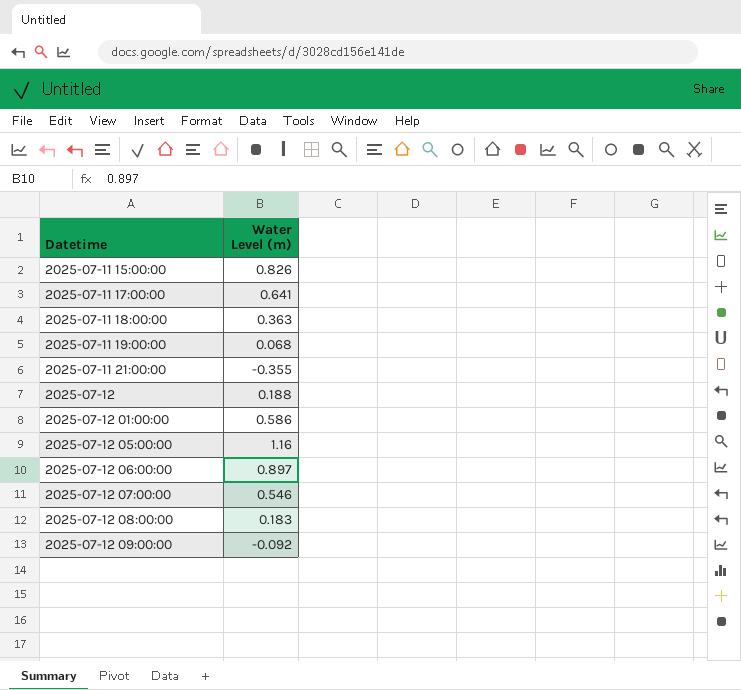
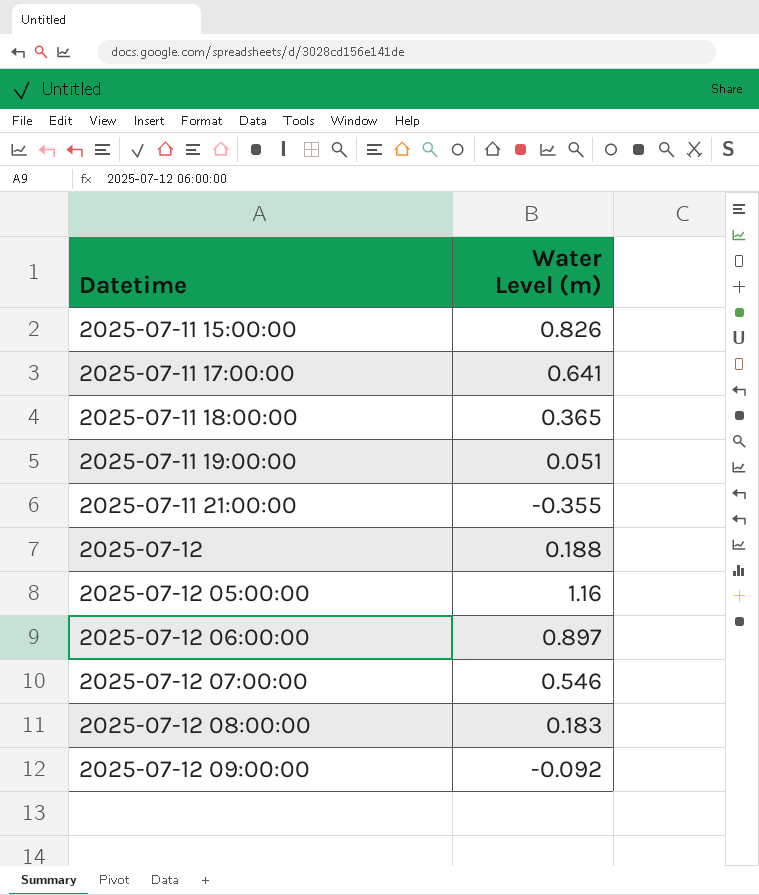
row 2025-07-12 01:00:00: 0.586 -> none
2025-07-11 18:00:00 | Water Level (m): 0.363 -> 0.365
2025-07-11 19:00:00 | Water Level (m): 0.068 -> 0.051

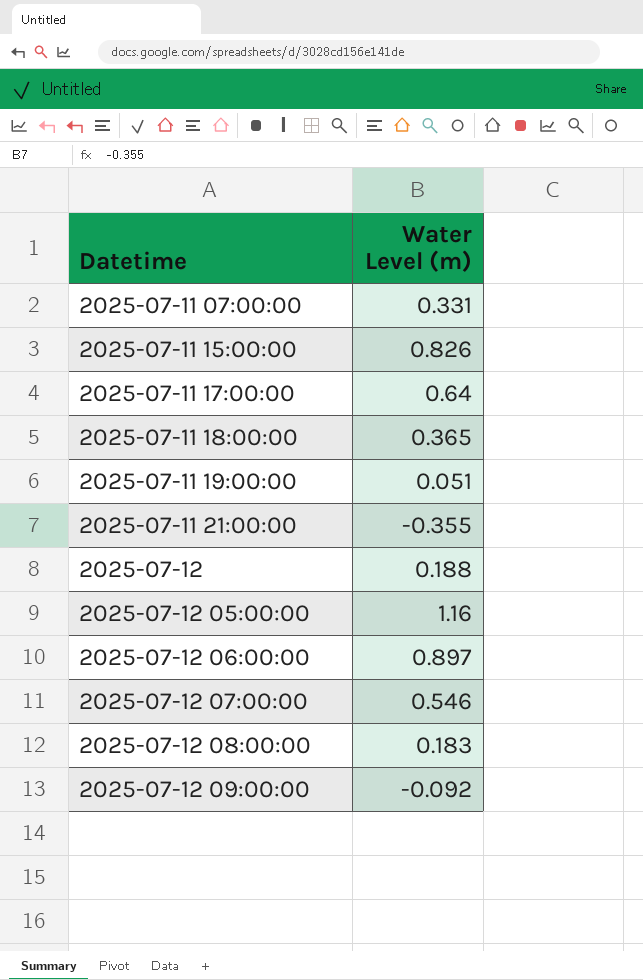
row 2025-07-11 07:00:00: none -> 0.331
2025-07-11 17:00:00 | Water Level (m): 0.641 -> 0.64

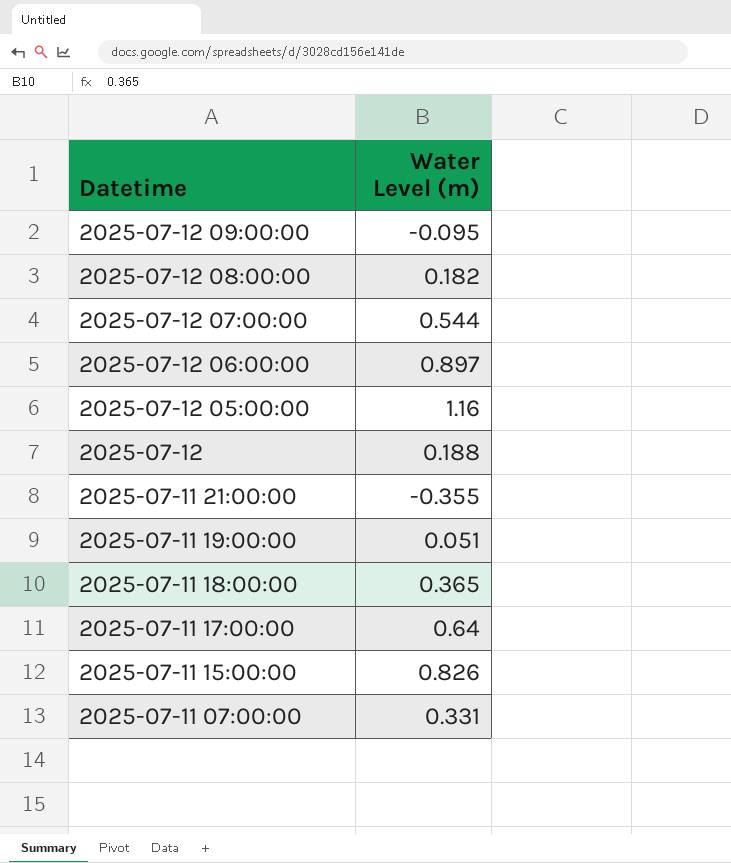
row order: Datetime ascending -> Datetime descending
2025-07-12 09:00:00 | Water Level (m): -0.092 -> -0.095
2025-07-12 08:00:00 | Water Level (m): 0.183 -> 0.182
2025-07-12 07:00:00 | Water Level (m): 0.546 -> 0.544

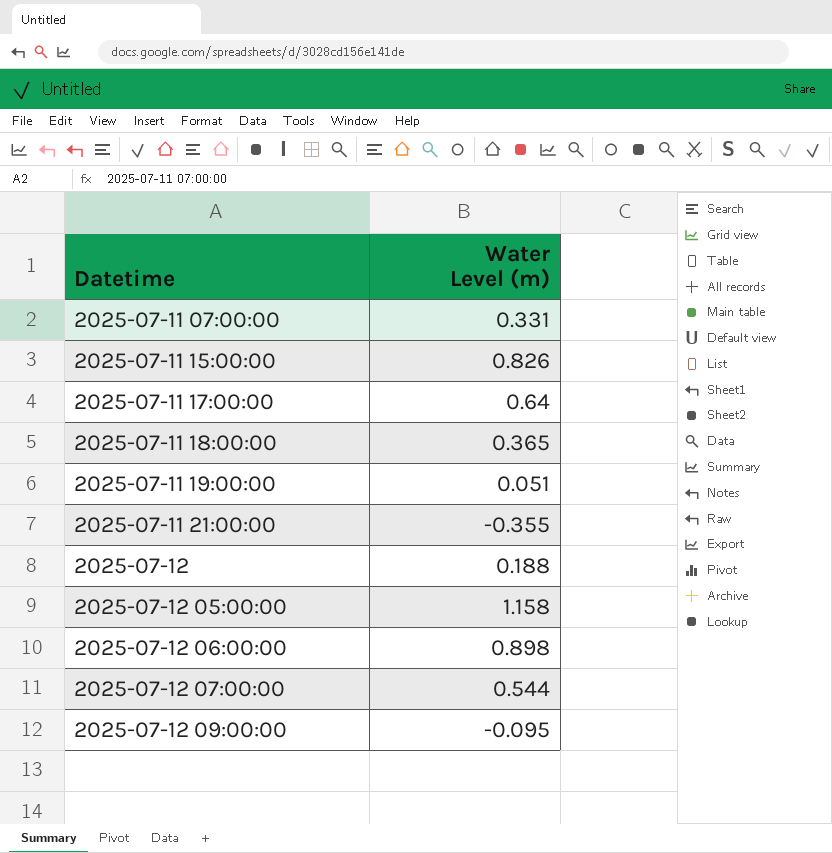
row order: Datetime descending -> Datetime ascending
row 2025-07-12 08:00:00: 0.182 -> none
2025-07-12 05:00:00 | Water Level (m): 1.16 -> 1.158
2025-07-12 06:00:00 | Water Level (m): 0.897 -> 0.898

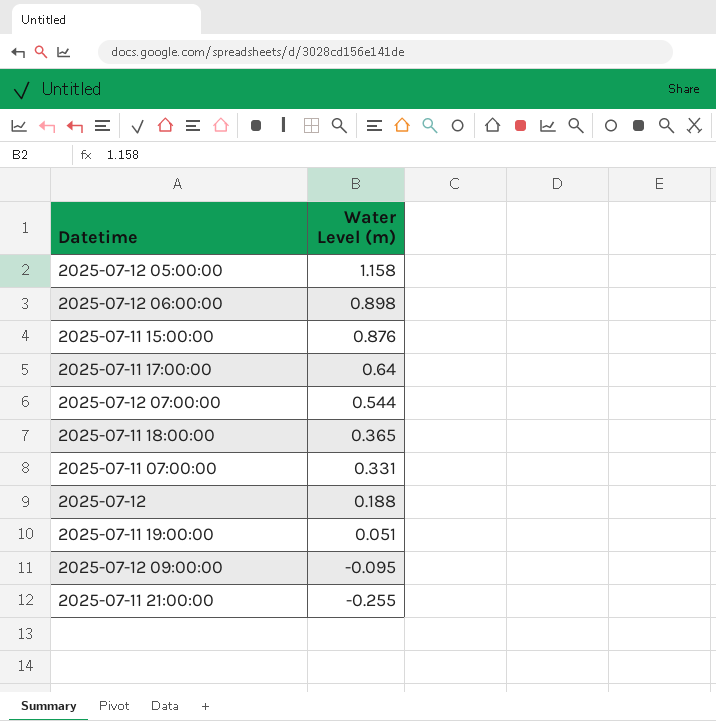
row order: Datetime ascending -> Water Level (m) descending
2025-07-11 15:00:00 | Water Level (m): 0.826 -> 0.876
2025-07-11 21:00:00 | Water Level (m): -0.355 -> -0.255

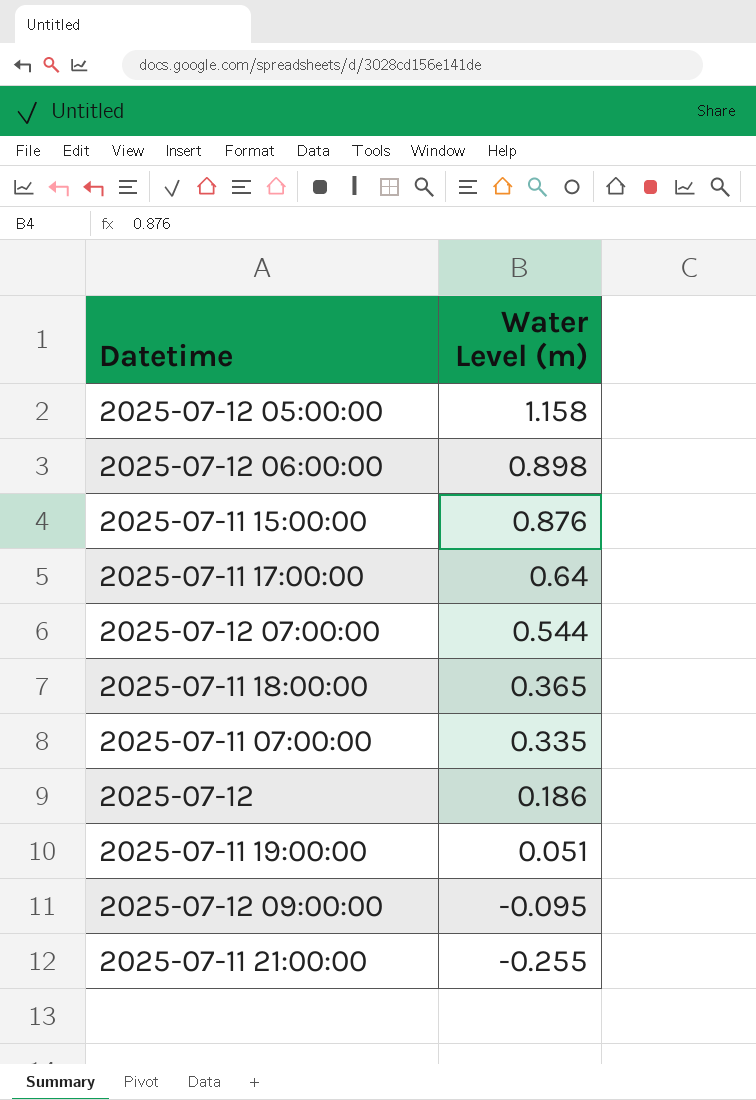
2025-07-11 07:00:00 | Water Level (m): 0.331 -> 0.335
2025-07-12 | Water Level (m): 0.188 -> 0.186

